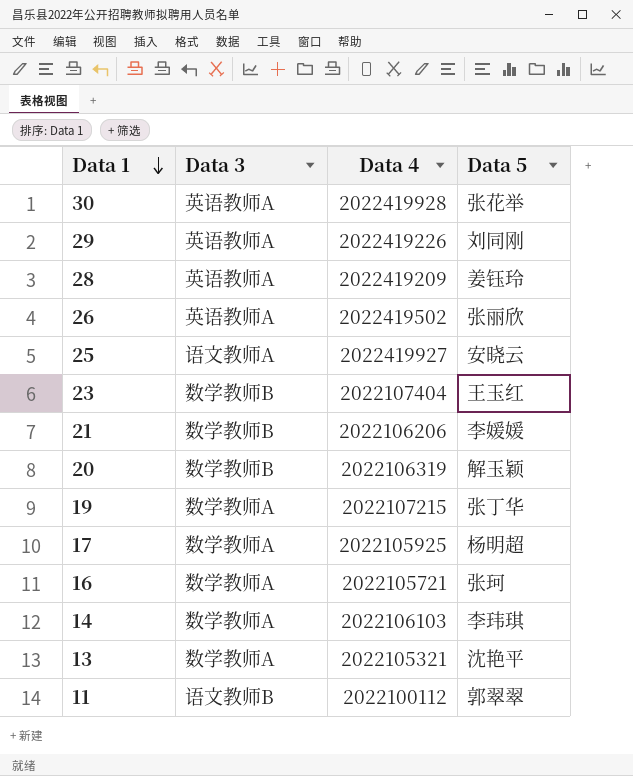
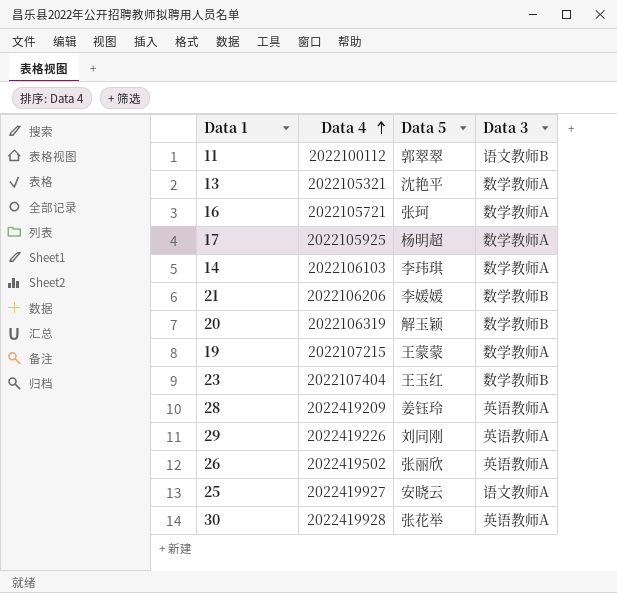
row order: Data 1 descending -> Data 4 ascending
column Data 3 | position: 2 -> 4
19 | Data 5: 张丁华 -> 王蒙蒙

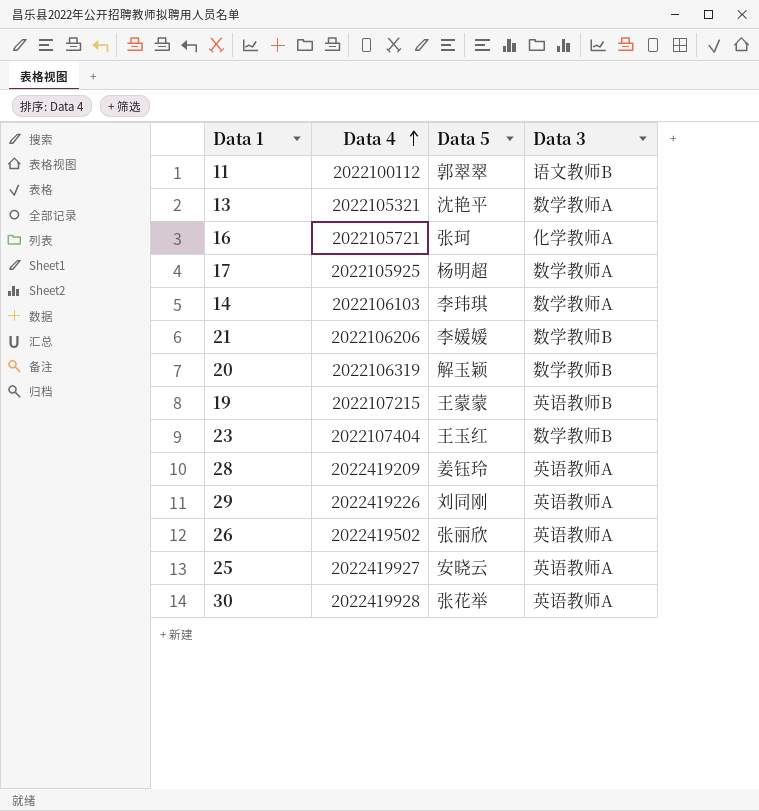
16 | Data 3: 数学教师A -> 化学教师A
19 | Data 3: 数学教师A -> 英语教师B
25 | Data 3: 语文教师A -> 英语教师A

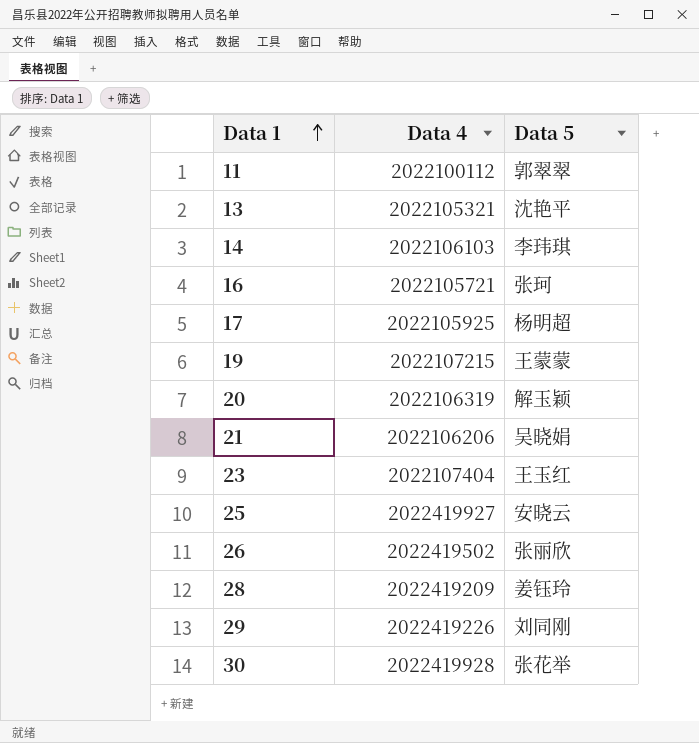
row order: Data 4 ascending -> Data 1 ascending
column Data 3 | position: 4 -> none
21 | Data 5: 李媛媛 -> 吴晓娟

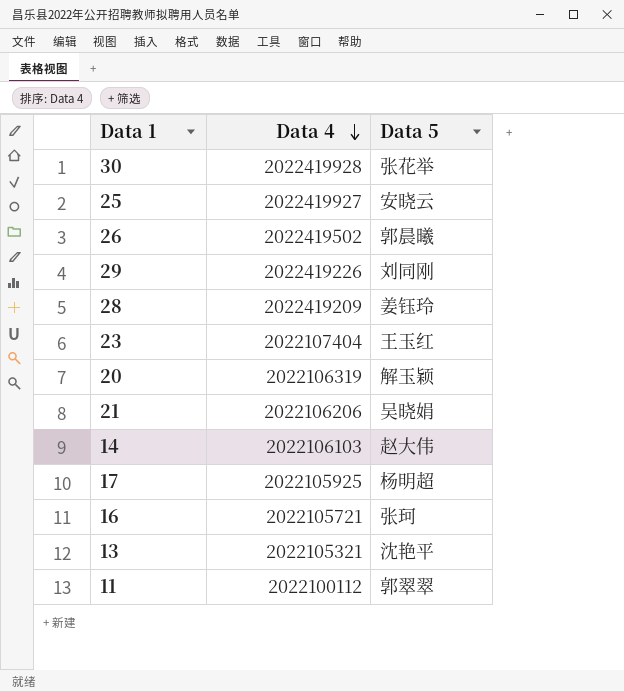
row order: Data 1 ascending -> Data 4 descending
row 19: 2022107215 | 王蒙蒙 -> none
26 | Data 5: 张丽欣 -> 郭晨曦
14 | Data 5: 李玮琪 -> 赵大伟

